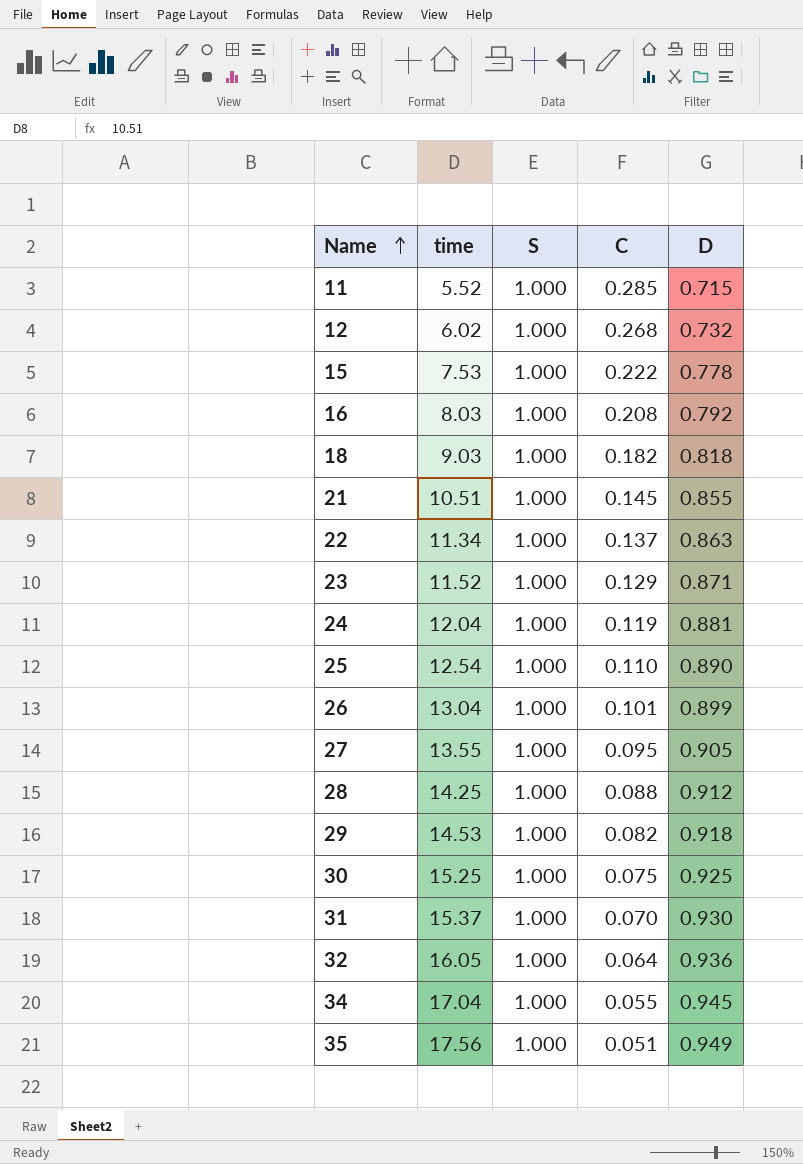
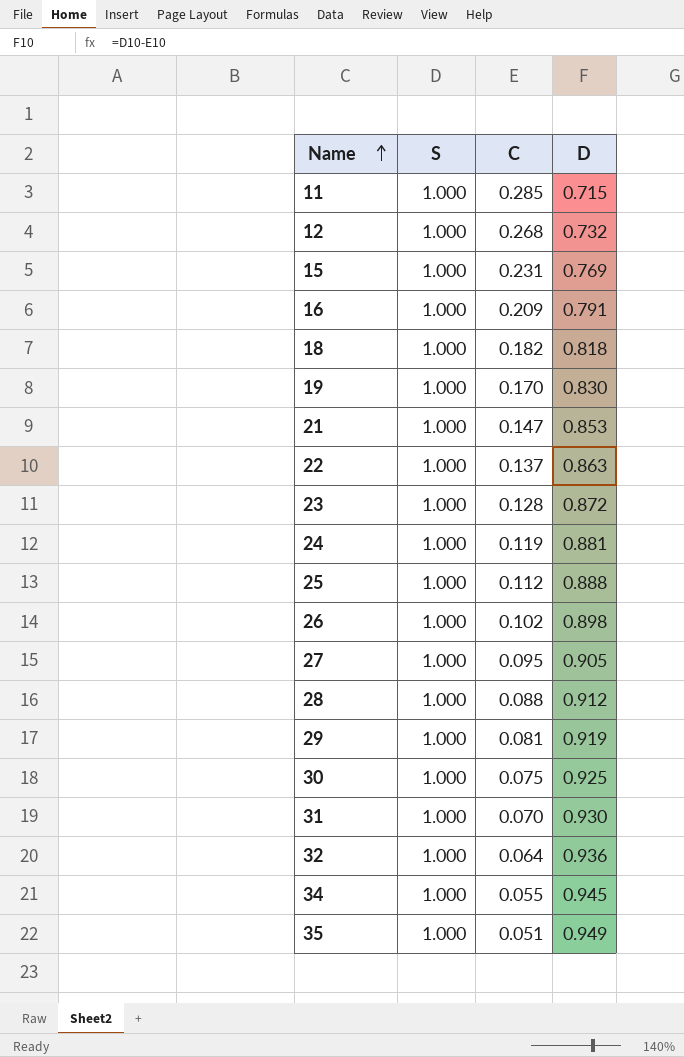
column time | position: 2 -> none
15 | C: 0.222 -> 0.231
15 | D: 0.778 -> 0.769
16 | C: 0.208 -> 0.209
16 | D: 0.792 -> 0.791
row 19: none -> 1.000 | 0.170 | 0.830
21 | C: 0.145 -> 0.147
21 | D: 0.855 -> 0.853
23 | C: 0.129 -> 0.128
23 | D: 0.871 -> 0.872
25 | C: 0.110 -> 0.112
25 | D: 0.890 -> 0.888
26 | C: 0.101 -> 0.102
26 | D: 0.899 -> 0.898
29 | C: 0.082 -> 0.081
29 | D: 0.918 -> 0.919

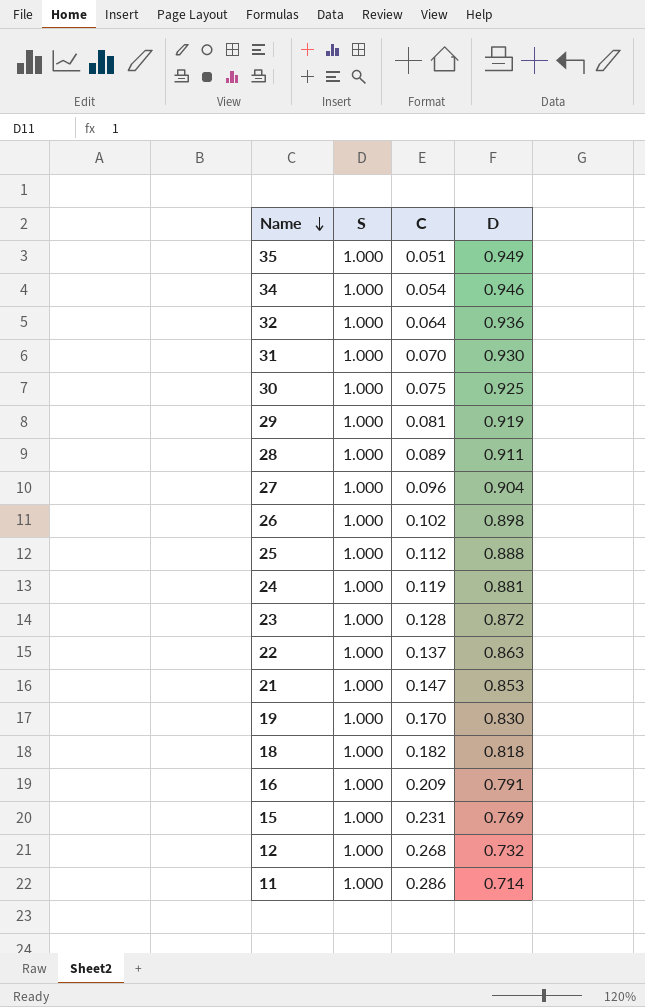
row order: Name ascending -> Name descending
34 | C: 0.055 -> 0.054
34 | D: 0.945 -> 0.946
28 | C: 0.088 -> 0.089
28 | D: 0.912 -> 0.911
27 | C: 0.095 -> 0.096
27 | D: 0.905 -> 0.904
11 | C: 0.285 -> 0.286
11 | D: 0.715 -> 0.714

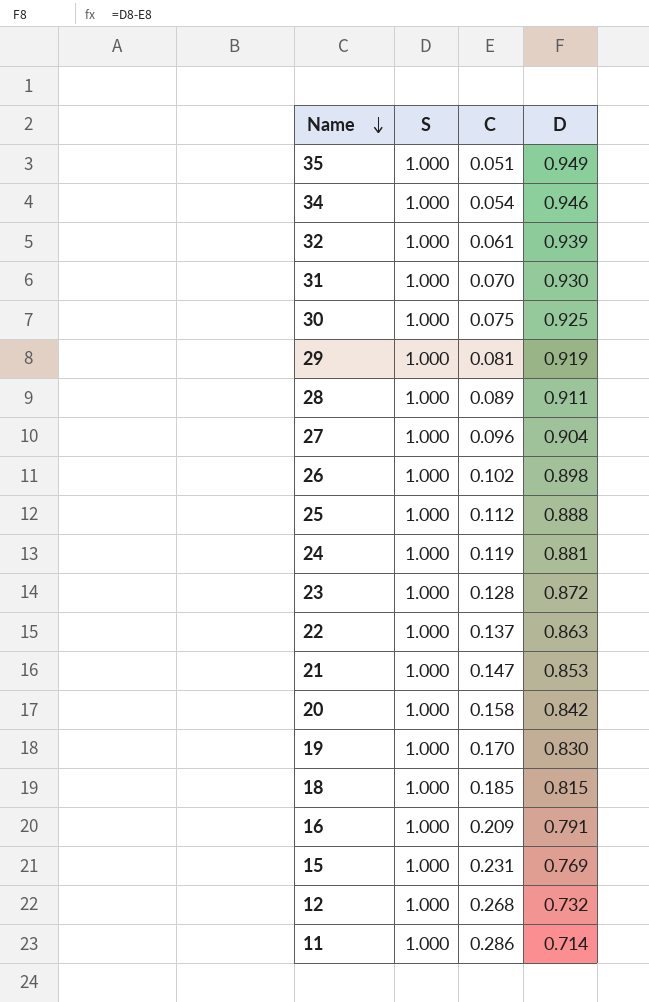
32 | C: 0.064 -> 0.061
32 | D: 0.936 -> 0.939
row 20: none -> 1.000 | 0.158 | 0.842
18 | C: 0.182 -> 0.185
18 | D: 0.818 -> 0.815

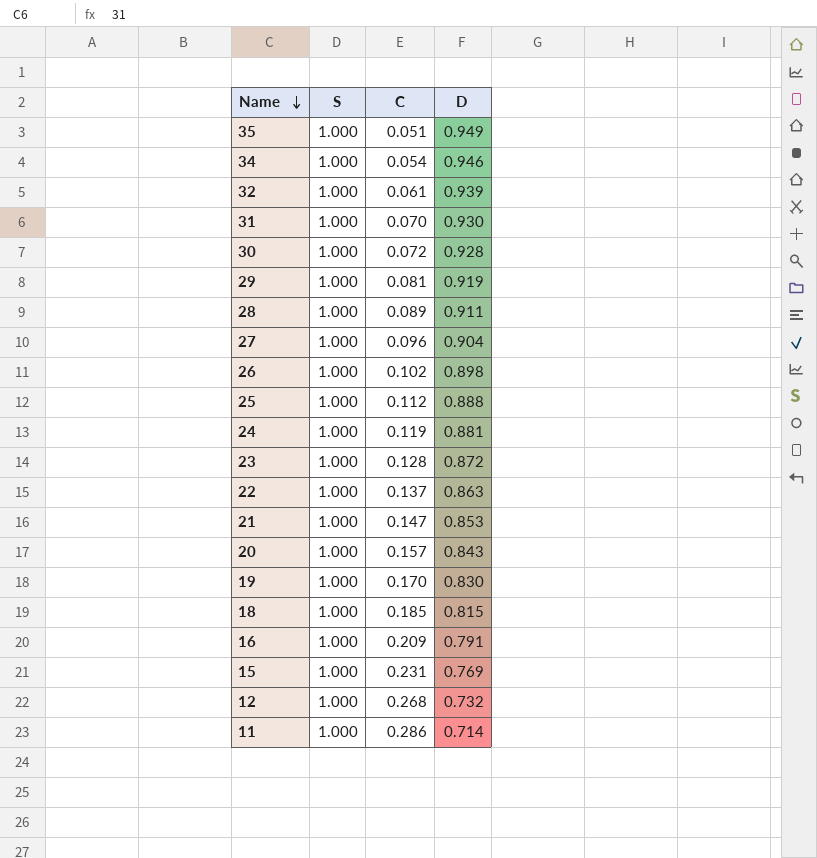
30 | C: 0.075 -> 0.072
30 | D: 0.925 -> 0.928
20 | C: 0.158 -> 0.157
20 | D: 0.842 -> 0.843

